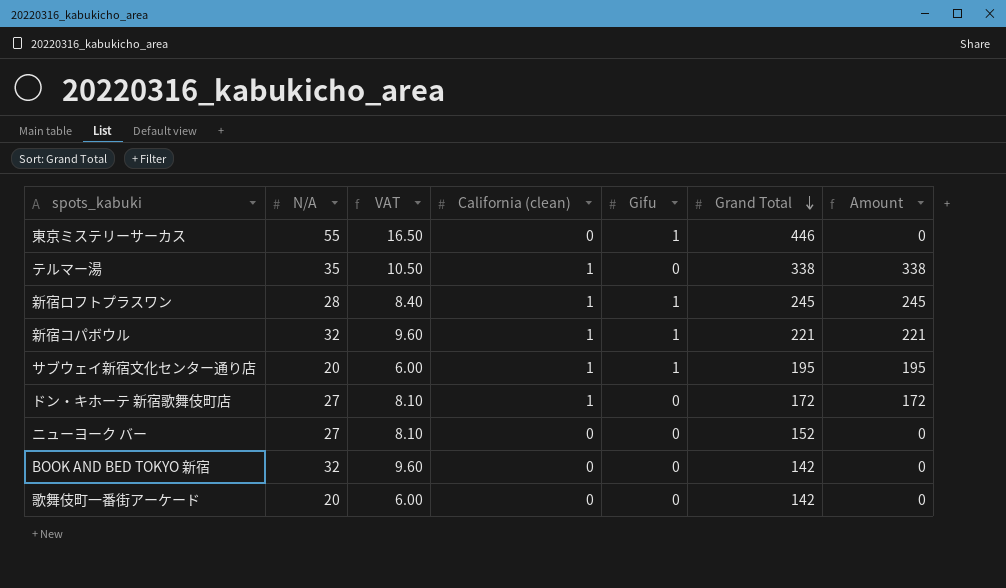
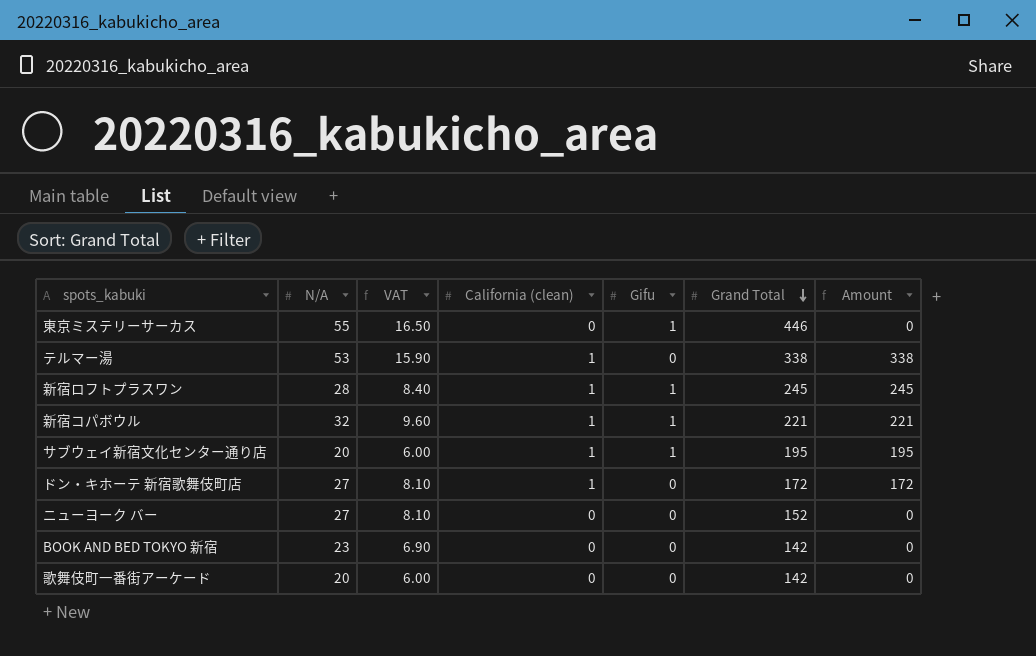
テルマー湯 | N/A: 35 -> 53
テルマー湯 | VAT: 10.50 -> 15.90
BOOK AND BED TOKYO 新宿 | N/A: 32 -> 23
BOOK AND BED TOKYO 新宿 | VAT: 9.60 -> 6.90

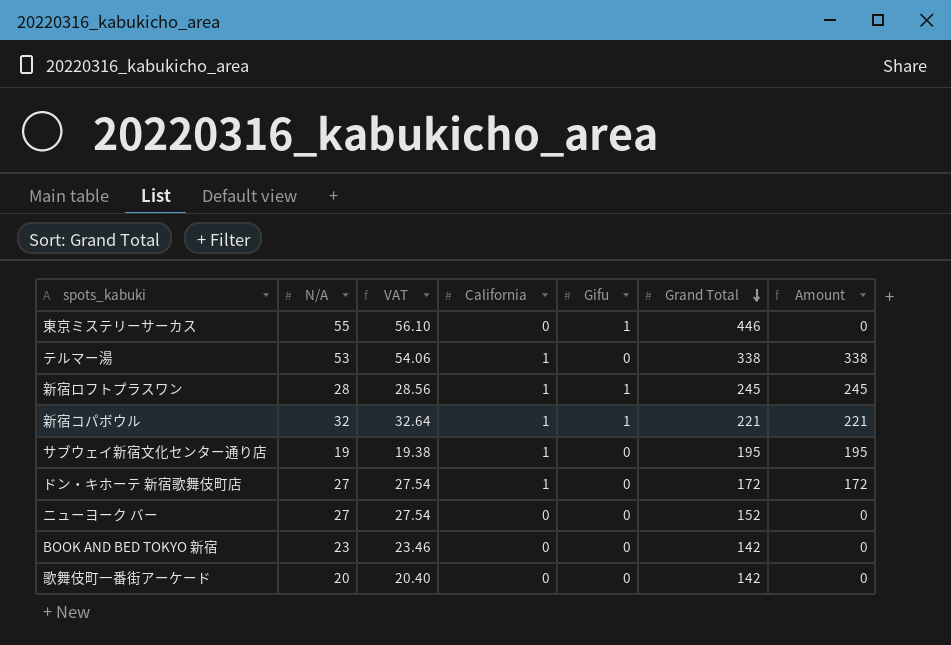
column VAT | formula: [N/A] * 0.3 -> [N/A] * 1.02
column name: California (clean) -> California
サブウェイ新宿文化センター通り店 | N/A: 20 -> 19
サブウェイ新宿文化センター通り店 | Gifu: 1 -> 0

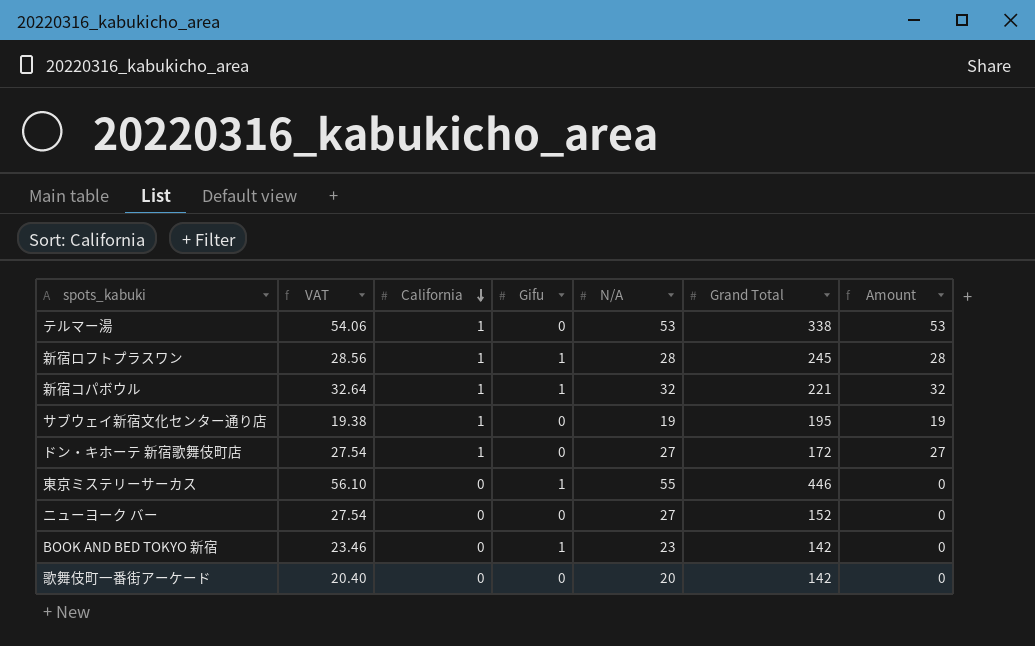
row order: Grand Total descending -> California descending
column N/A | position: 2 -> 5
column Amount | formula: [California] * [Grand Total] -> [California] * [N/A]
BOOK AND BED TOKYO 新宿 | Gifu: 0 -> 1

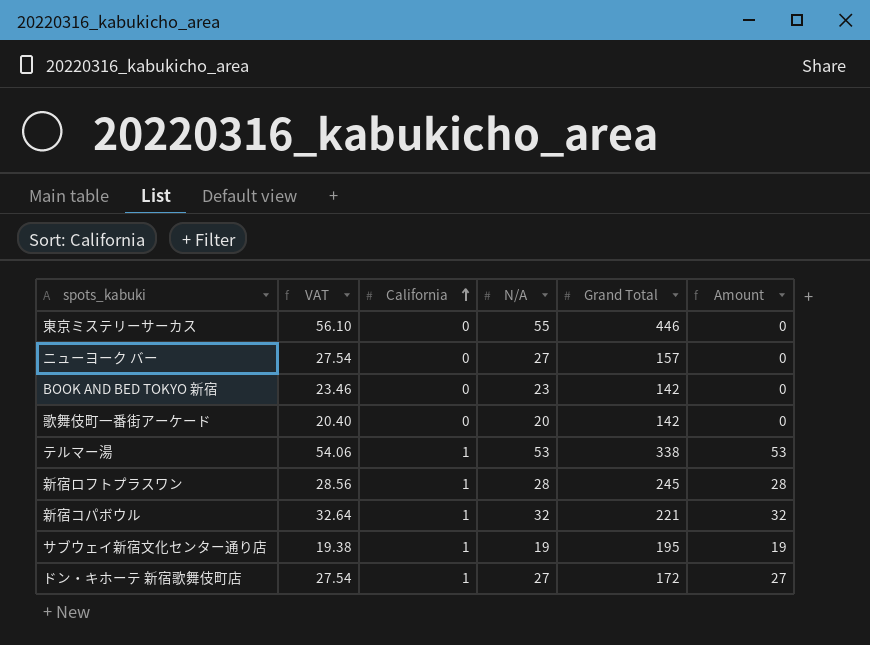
row order: California descending -> California ascending
column Gifu | position: 4 -> none
ニューヨーク バー | Grand Total: 152 -> 157

